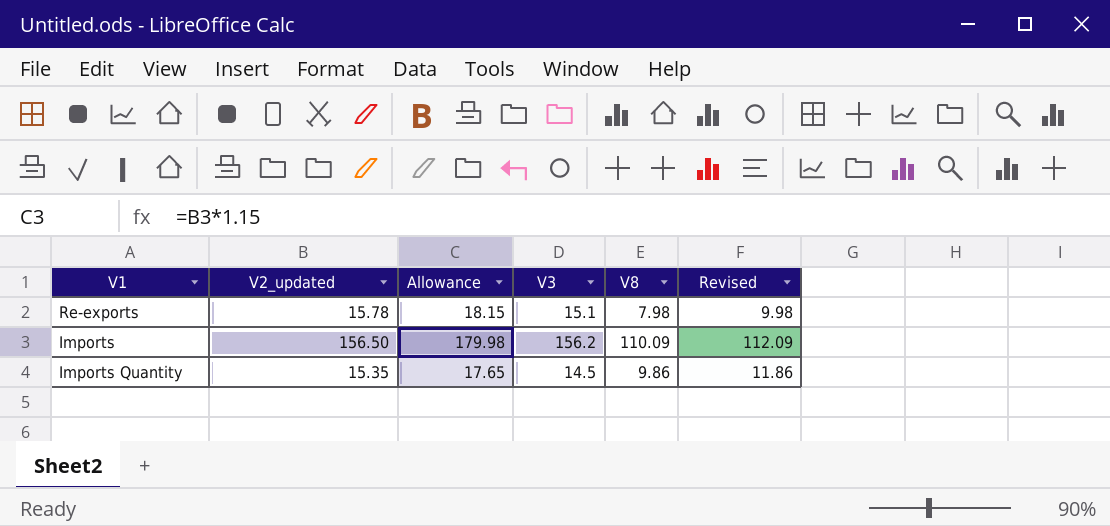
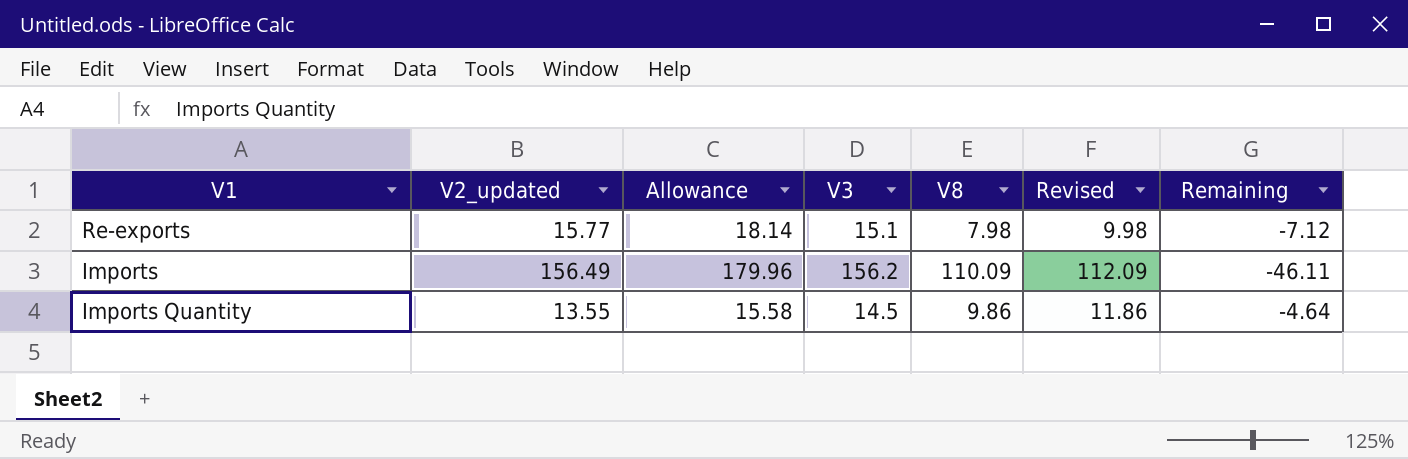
column Remaining | formula: none -> [V8] - [V3]
Re-exports | V2_updated: 15.78 -> 15.77
Re-exports | Allowance: 18.15 -> 18.14
Imports | V2_updated: 156.50 -> 156.49
Imports | Allowance: 179.98 -> 179.96
Imports Quantity | V2_updated: 15.35 -> 13.55
Imports Quantity | Allowance: 17.65 -> 15.58

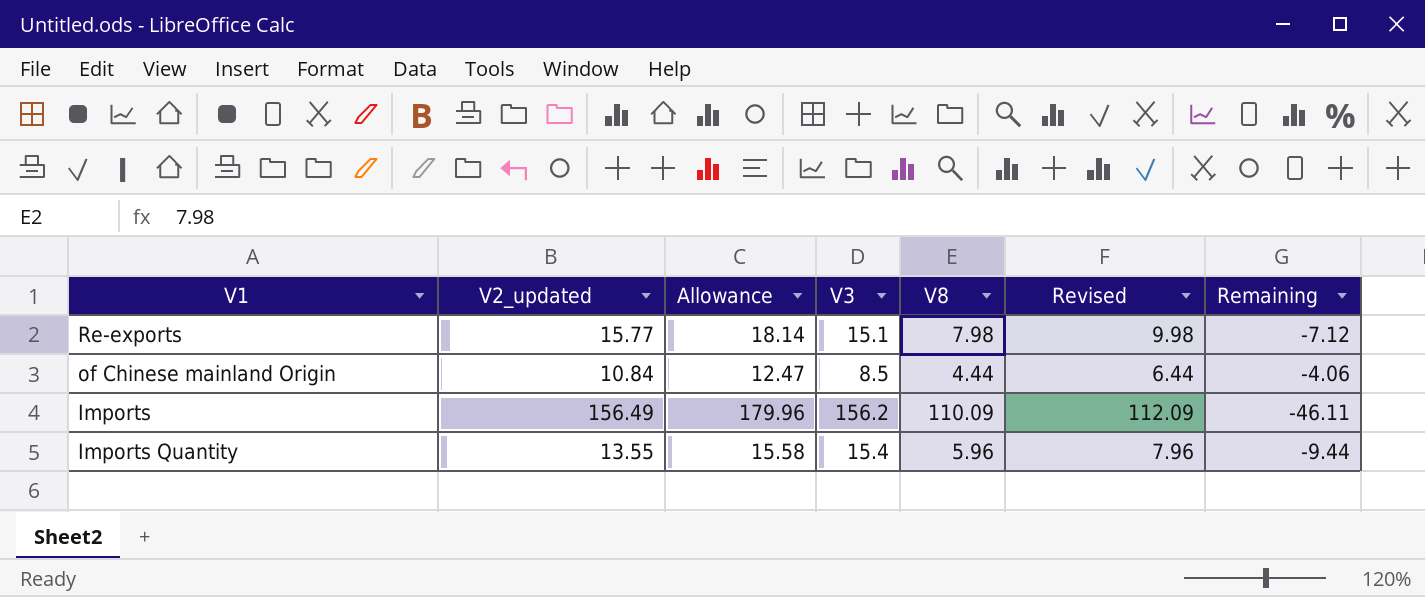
row of Chinese mainland Origin: none -> 10.84 | 12.47 | 8.5 | 4.44 | 6.44 | -4.06
Imports Quantity | V3: 14.5 -> 15.4
Imports Quantity | V8: 9.86 -> 5.96
Imports Quantity | Revised: 11.86 -> 7.96
Imports Quantity | Remaining: -4.64 -> -9.44

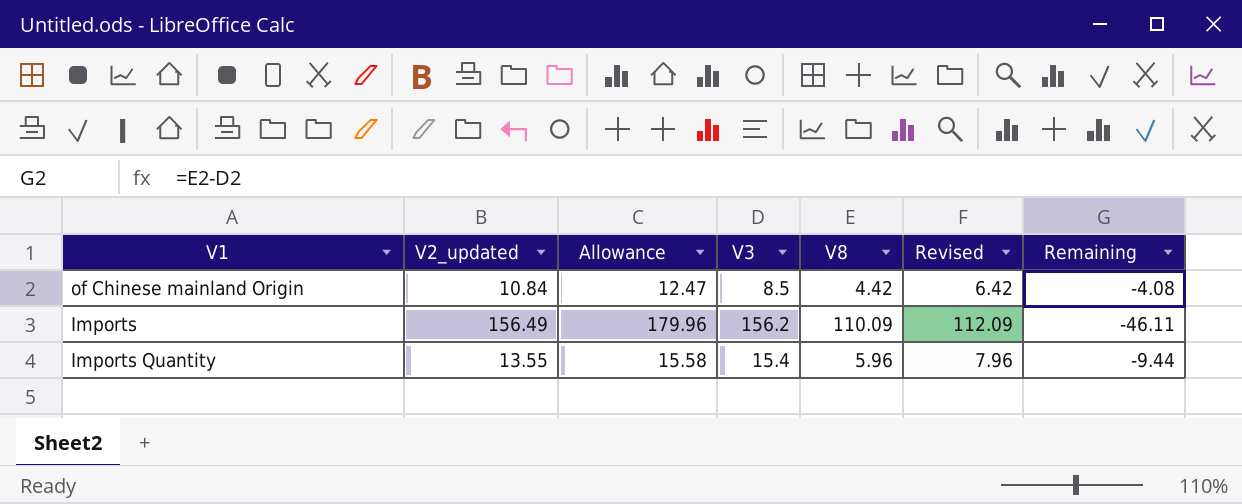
row Re-exports: 15.77 | 18.14 | 15.1 | 7.98 | 9.98 | -7.12 -> none
of Chinese mainland Origin | V8: 4.44 -> 4.42
of Chinese mainland Origin | Revised: 6.44 -> 6.42
of Chinese mainland Origin | Remaining: -4.06 -> -4.08

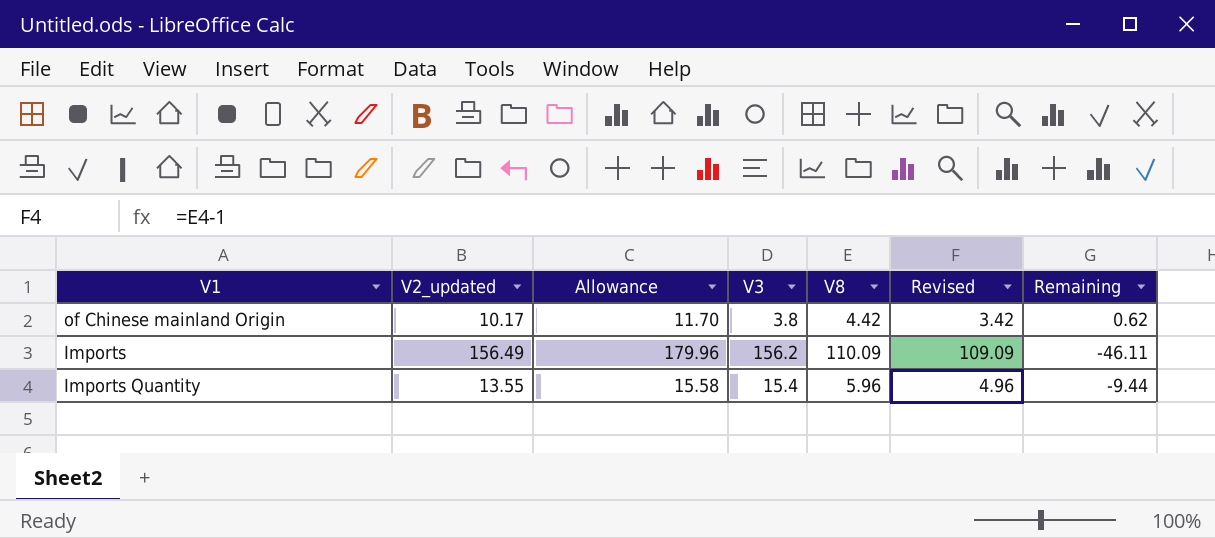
column Revised | formula: [V8] + 2 -> [V8] - 1
of Chinese mainland Origin | V2_updated: 10.84 -> 10.17
of Chinese mainland Origin | Allowance: 12.47 -> 11.70
of Chinese mainland Origin | V3: 8.5 -> 3.8
of Chinese mainland Origin | Remaining: -4.08 -> 0.62

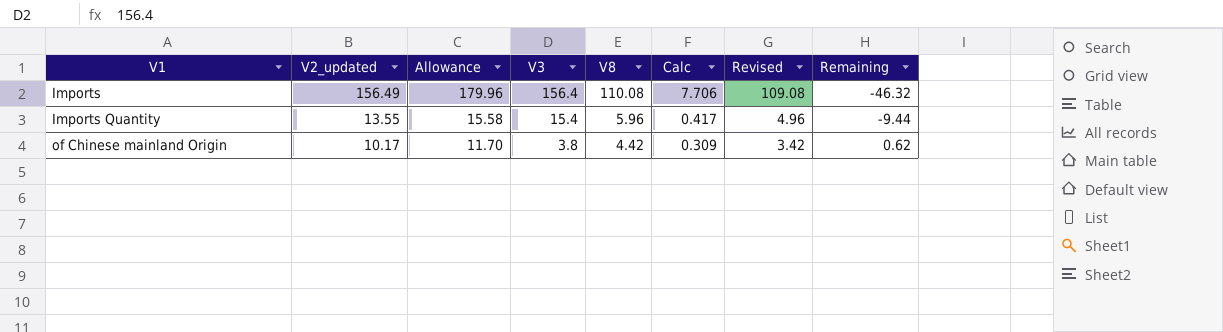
row order: none -> V1 ascending
column Calc | formula: none -> [V8] * 0.07
Imports | V3: 156.2 -> 156.4
Imports | V8: 110.09 -> 110.08
Imports | Revised: 109.09 -> 109.08
Imports | Remaining: -46.11 -> -46.32

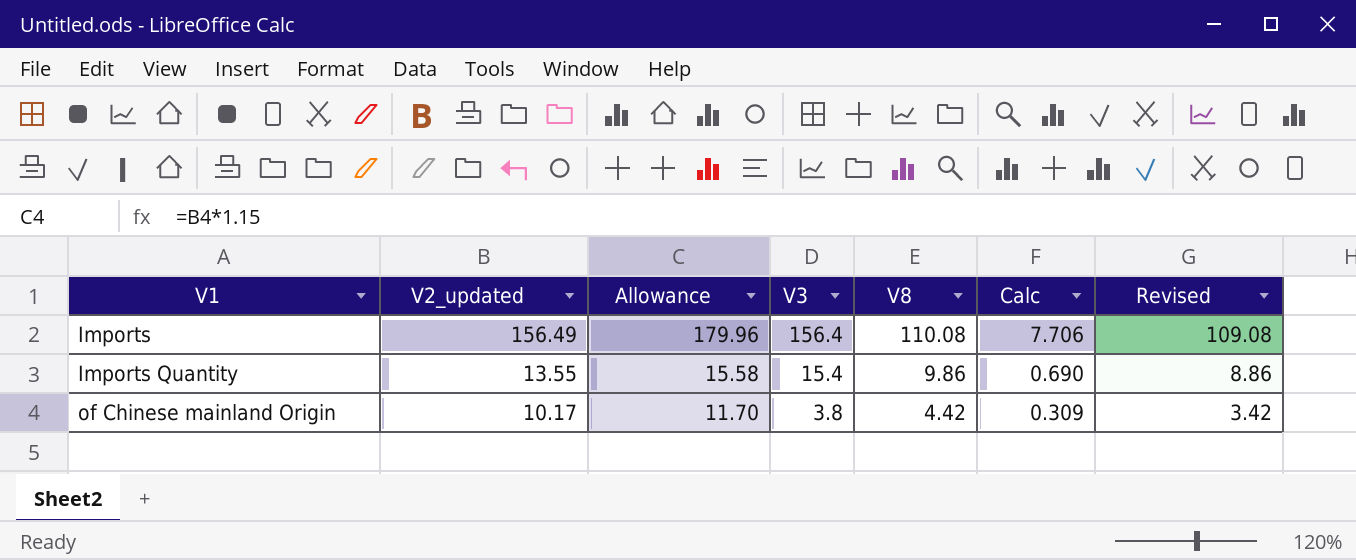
column Remaining | formula: [V8] - [V3] -> none
Imports Quantity | V8: 5.96 -> 9.86
Imports Quantity | Calc: 0.417 -> 0.690
Imports Quantity | Revised: 4.96 -> 8.86

